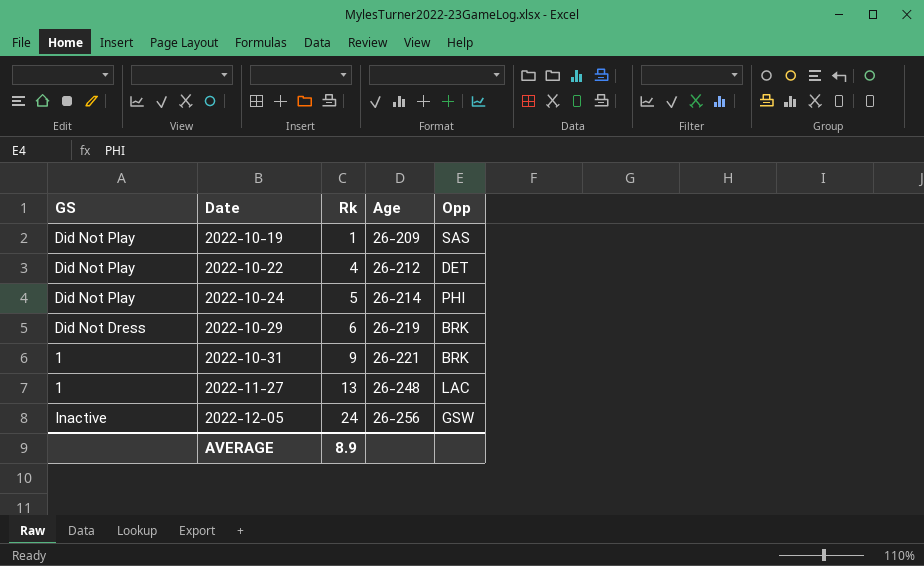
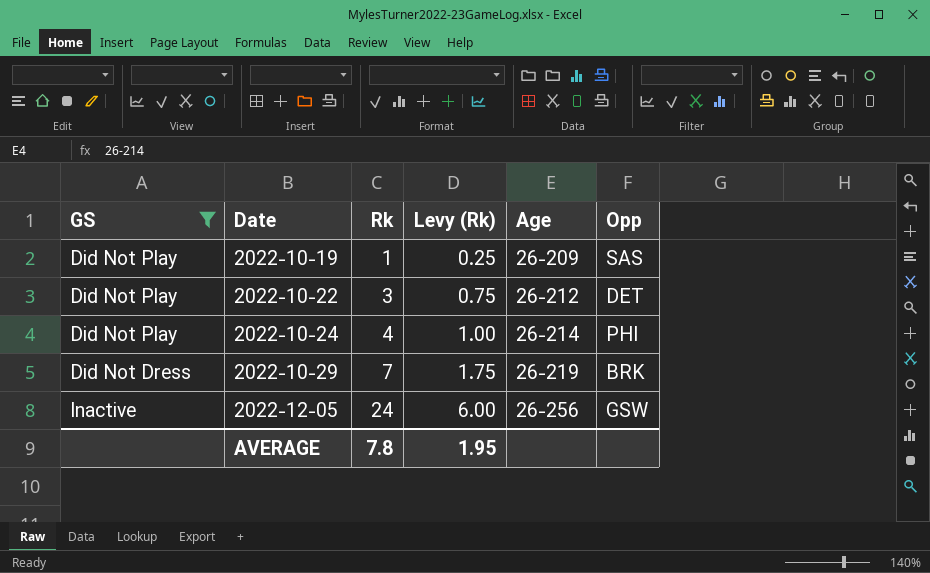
filter: none -> GS != 1
column Levy (Rk) | formula: none -> [Rk] * 0.25
2022-10-22 | Rk: 4 -> 3
2022-10-24 | Rk: 5 -> 4
2022-10-29 | Rk: 6 -> 7
AVERAGE | Rk: 8.9 -> 7.8

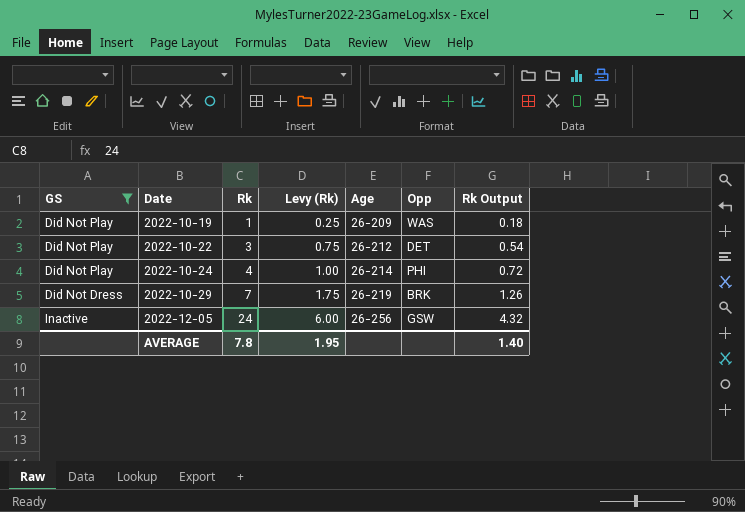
column Rk Output | formula: none -> [Rk] * 0.18
2022-10-19 | Opp: SAS -> WAS

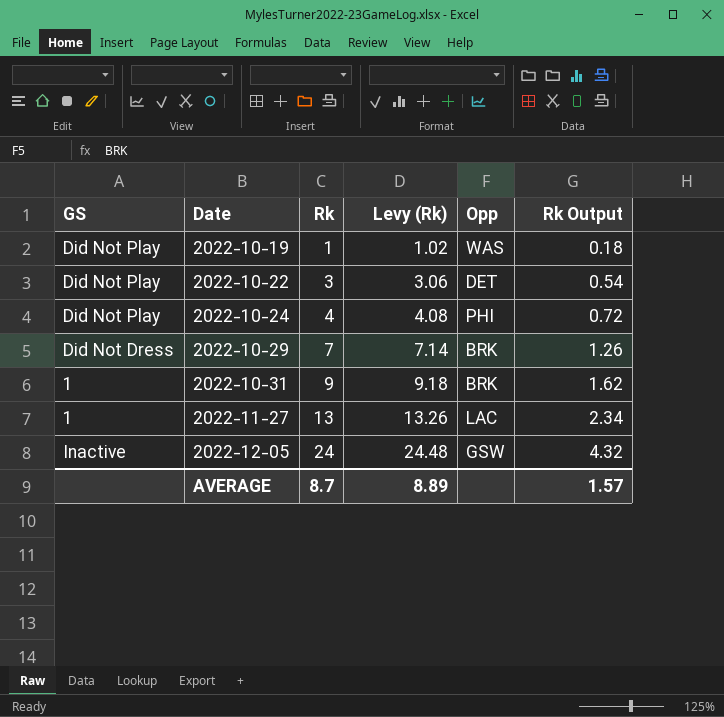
filter: GS != 1 -> none
column Age | position: 5 -> none
column Levy (Rk) | formula: [Rk] * 0.25 -> [Rk] * 1.02
AVERAGE | Rk: 7.8 -> 8.7
AVERAGE | Levy (Rk): 1.95 -> 8.89
AVERAGE | Rk Output: 1.40 -> 1.57

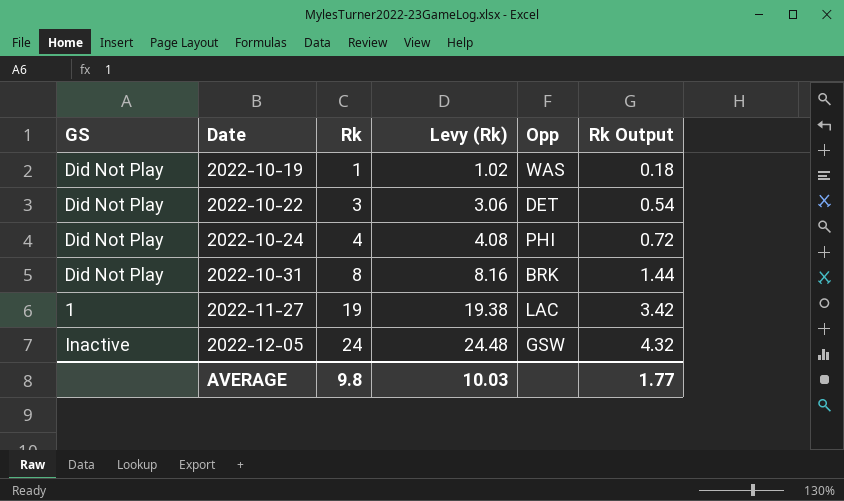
row 2022-10-29: Did Not Dress | 7 | 7.14 | BRK | 1.26 -> none
2022-10-31 | GS: 1 -> Did Not Play
2022-10-31 | Rk: 9 -> 8
2022-10-31 | Levy (Rk): 9.18 -> 8.16
2022-10-31 | Rk Output: 1.62 -> 1.44
2022-11-27 | Rk: 13 -> 19
2022-11-27 | Levy (Rk): 13.26 -> 19.38
2022-11-27 | Rk Output: 2.34 -> 3.42
AVERAGE | Rk: 8.7 -> 9.8
AVERAGE | Levy (Rk): 8.89 -> 10.03
AVERAGE | Rk Output: 1.57 -> 1.77

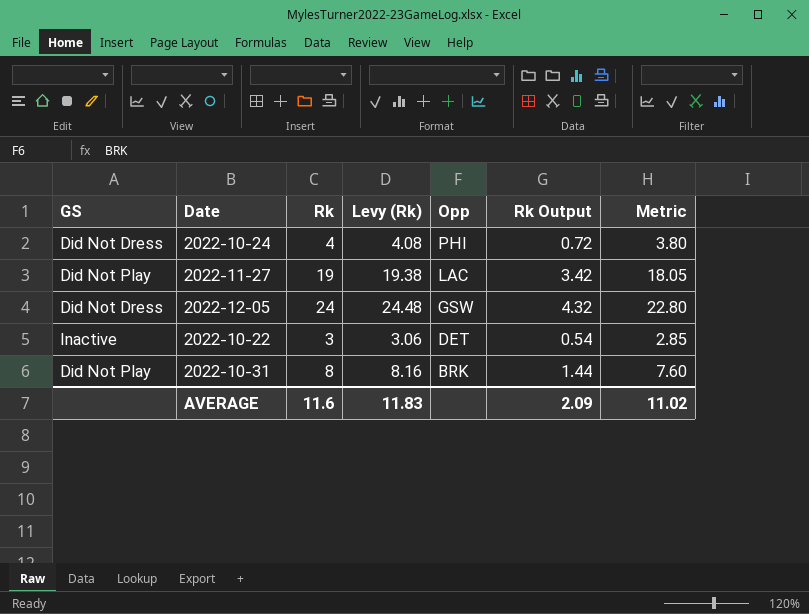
row order: Date ascending -> Opp descending
column Metric | formula: none -> [Rk] * 0.95
row 2022-10-19: Did Not Play | 1 | 1.02 | WAS | 0.18 -> none
2022-10-24 | GS: Did Not Play -> Did Not Dress
2022-11-27 | GS: 1 -> Did Not Play
2022-12-05 | GS: Inactive -> Did Not Dress
2022-10-22 | GS: Did Not Play -> Inactive
AVERAGE | Rk: 9.8 -> 11.6
AVERAGE | Levy (Rk): 10.03 -> 11.83
AVERAGE | Rk Output: 1.77 -> 2.09

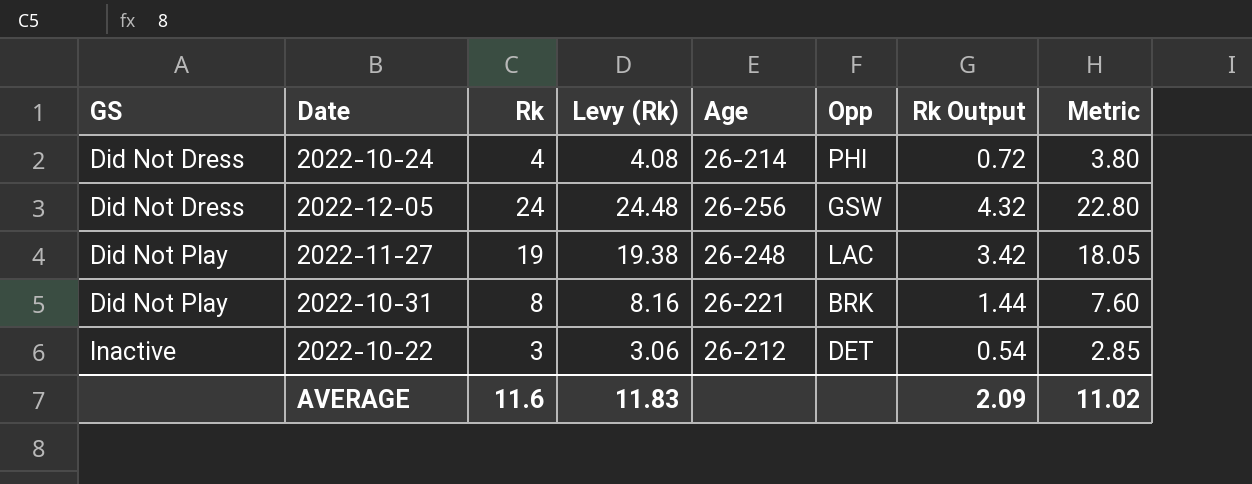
row order: Opp descending -> GS ascending
column Age | position: none -> 5

